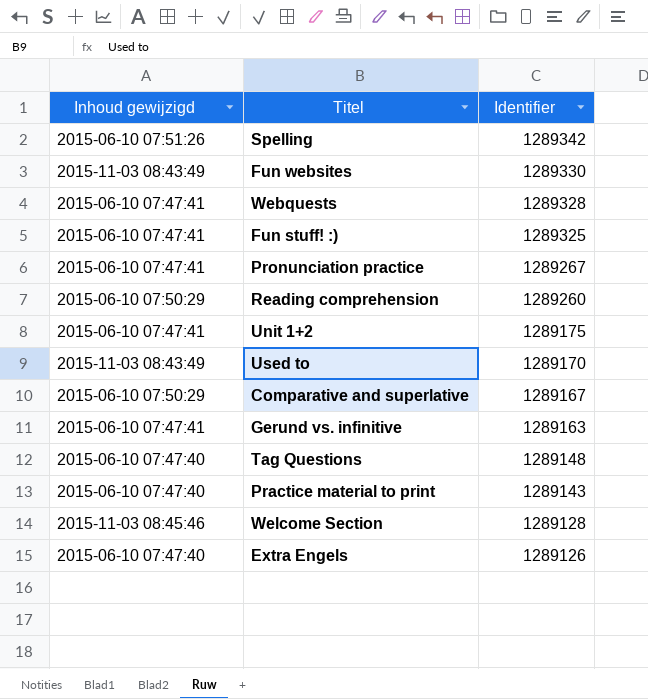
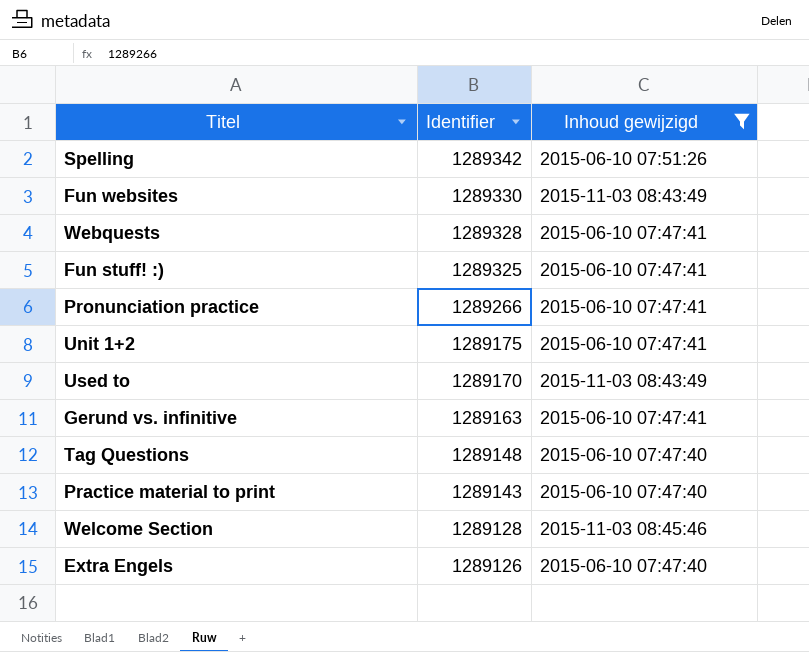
filter: none -> Inhoud gewijzigd != 2015-06-10 07:50:29
column Inhoud gewijzigd | position: 1 -> 3
Pronunciation practice | Identifier: 1289267 -> 1289266

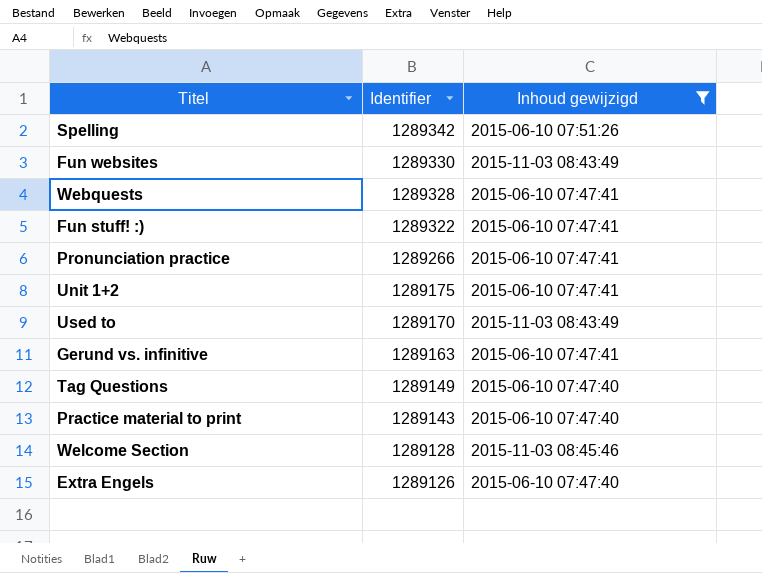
Fun stuff! :) | Identifier: 1289325 -> 1289322
Tag Questions | Identifier: 1289148 -> 1289149

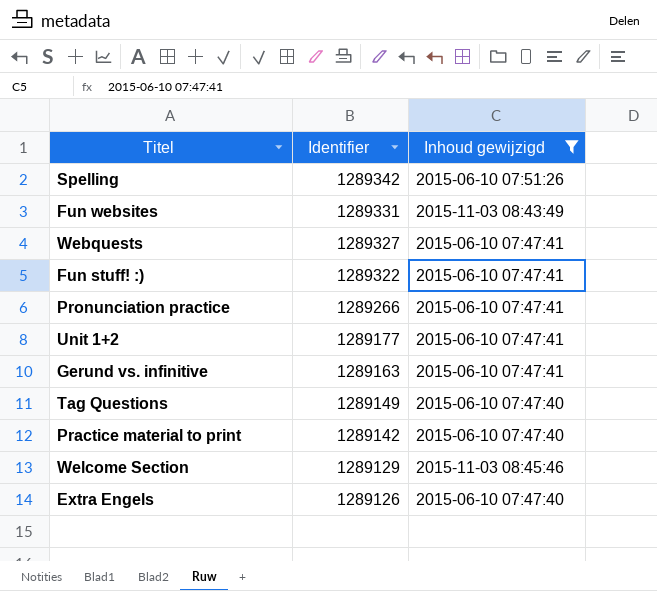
row Used to: 1289170 | 2015-11-03 08:43:49 -> none
Fun websites | Identifier: 1289330 -> 1289331
Webquests | Identifier: 1289328 -> 1289327
Unit 1+2 | Identifier: 1289175 -> 1289177
Practice material to print | Identifier: 1289143 -> 1289142
Welcome Section | Identifier: 1289128 -> 1289129

